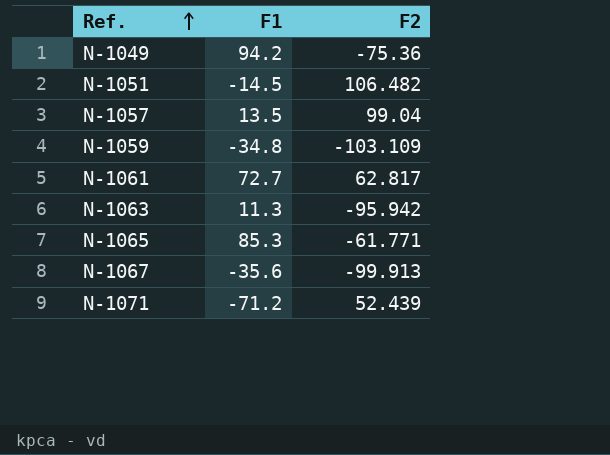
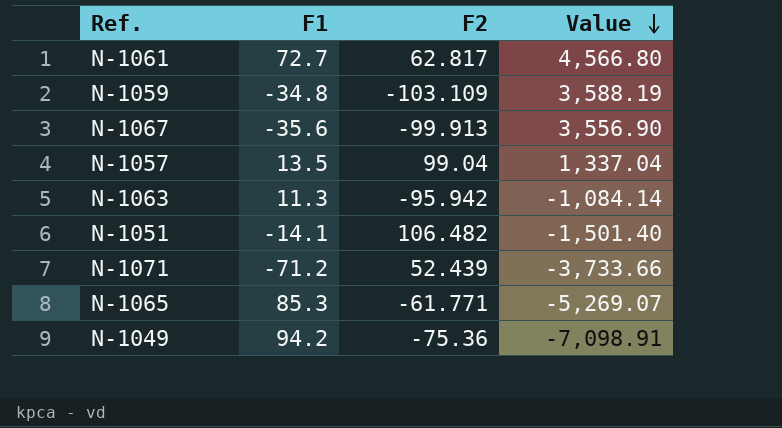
row order: Ref. ascending -> Value descending
column Value | formula: none -> [F1] * [F2]
N-1051 | F1: -14.5 -> -14.1

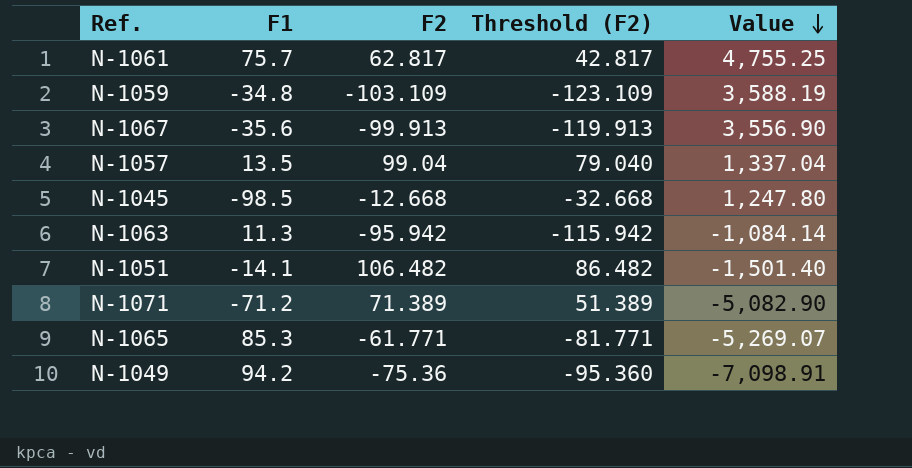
column Threshold (F2) | formula: none -> [F2] - 20
N-1061 | F1: 72.7 -> 75.7
N-1061 | Value: 4,566.80 -> 4,755.25
row N-1045: none -> -98.5 | -12.668 | -32.668 | 1,247.80
N-1071 | F2: 52.439 -> 71.389
N-1071 | Value: -3,733.66 -> -5,082.90

